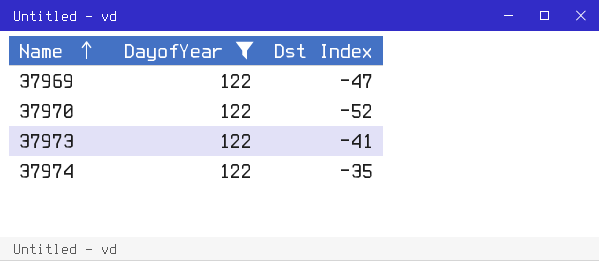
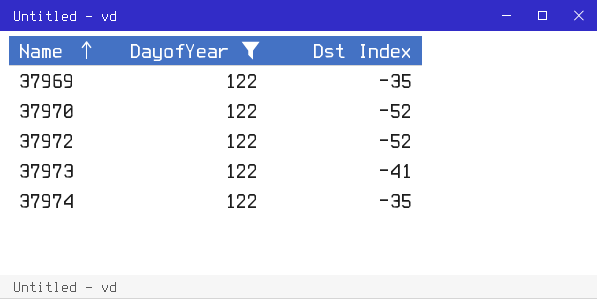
37969 | Dst Index: -47 -> -35
row 37972: none -> 122 | -52

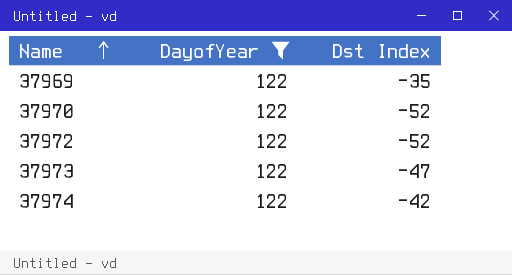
37973 | Dst Index: -41 -> -47
37974 | Dst Index: -35 -> -42

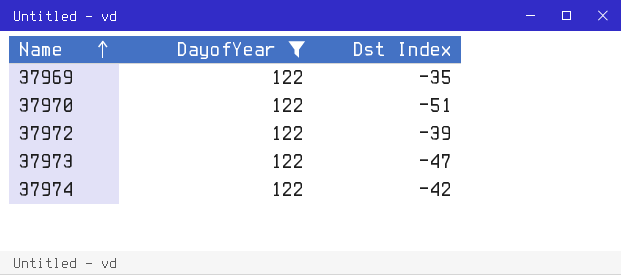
37970 | Dst Index: -52 -> -51
37972 | Dst Index: -52 -> -39

